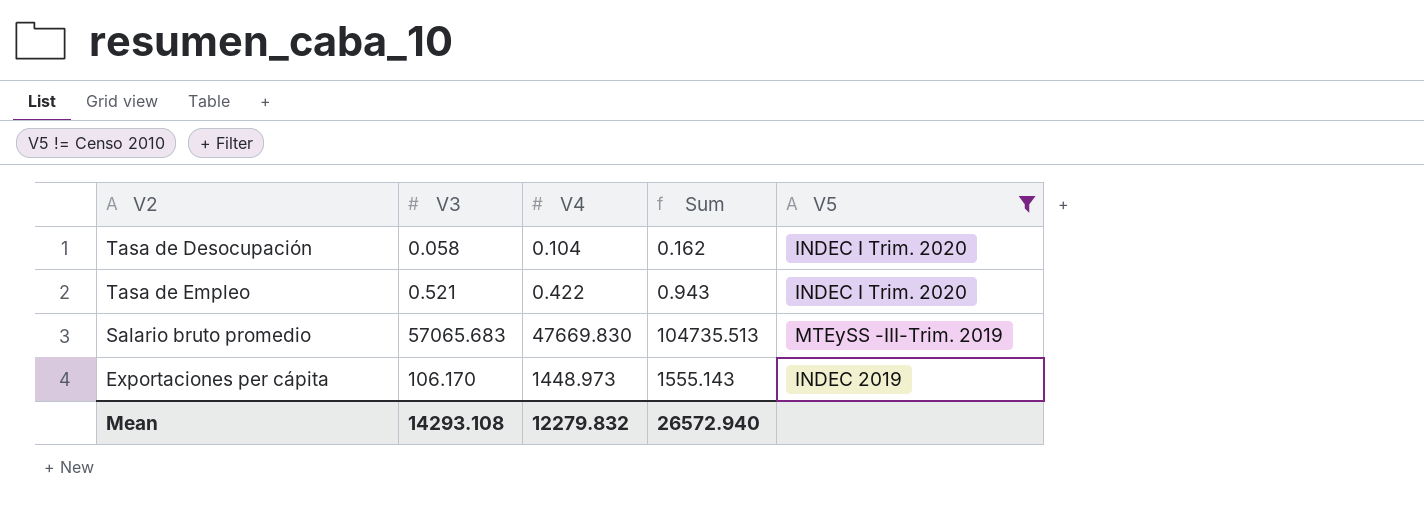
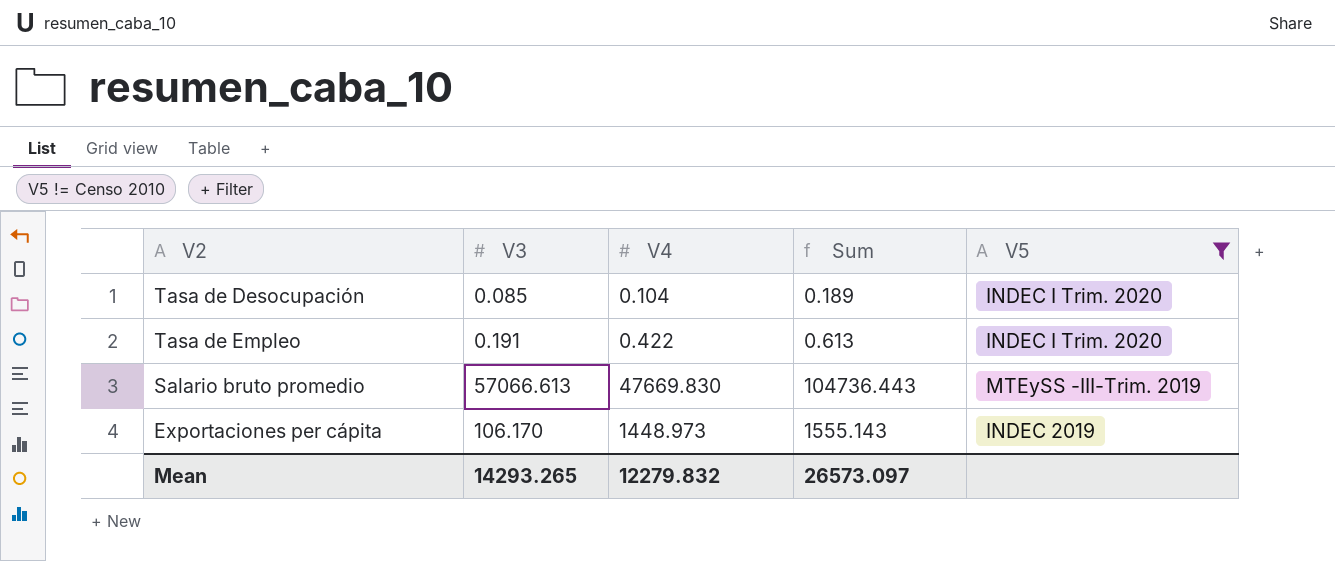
Tasa de Desocupación | V3: 0.058 -> 0.085
Tasa de Desocupación | Sum: 0.162 -> 0.189
Tasa de Empleo | V3: 0.521 -> 0.191
Tasa de Empleo | Sum: 0.943 -> 0.613
Salario bruto promedio | V3: 57065.683 -> 57066.613
Salario bruto promedio | Sum: 104735.513 -> 104736.443
Mean | V3: 14293.108 -> 14293.265
Mean | Sum: 26572.940 -> 26573.097

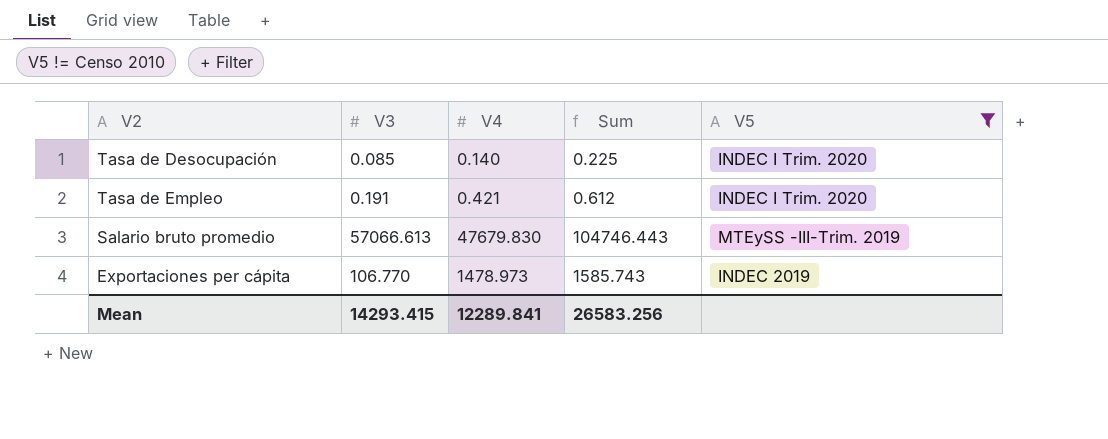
Tasa de Desocupación | V4: 0.104 -> 0.140
Tasa de Desocupación | Sum: 0.189 -> 0.225
Tasa de Empleo | V4: 0.422 -> 0.421
Tasa de Empleo | Sum: 0.613 -> 0.612
Salario bruto promedio | V4: 47669.830 -> 47679.830
Salario bruto promedio | Sum: 104736.443 -> 104746.443
Exportaciones per cápita | V3: 106.170 -> 106.770
Exportaciones per cápita | V4: 1448.973 -> 1478.973
Exportaciones per cápita | Sum: 1555.143 -> 1585.743
Mean | V3: 14293.265 -> 14293.415
Mean | V4: 12279.832 -> 12289.841
Mean | Sum: 26573.097 -> 26583.256

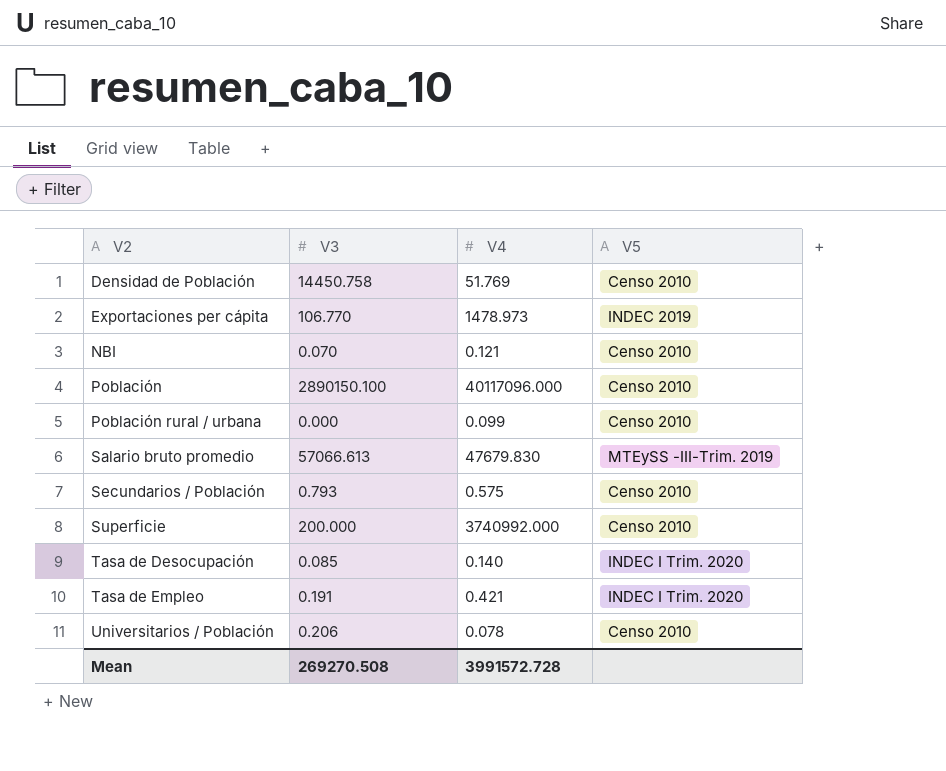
filter: V5 != Censo 2010 -> none
row order: none -> V2 ascending
column Sum | formula: [V3] + [V4] -> none
Mean | V3: 14293.415 -> 269270.508
Mean | V4: 12289.841 -> 3991572.728

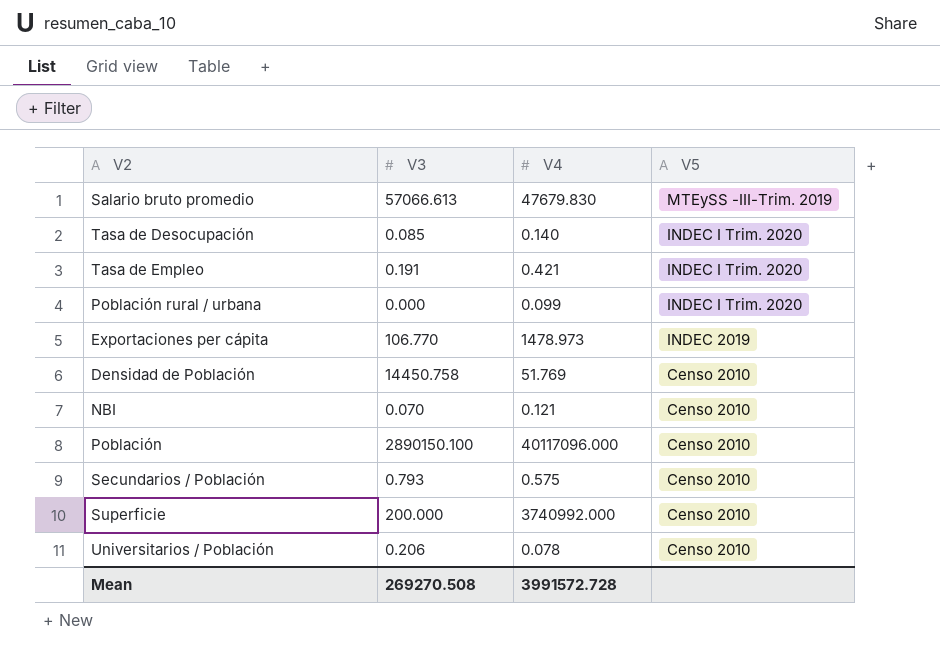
row order: V2 ascending -> V5 descending
Población rural / urbana | V5: Censo 2010 -> INDEC I Trim. 2020

